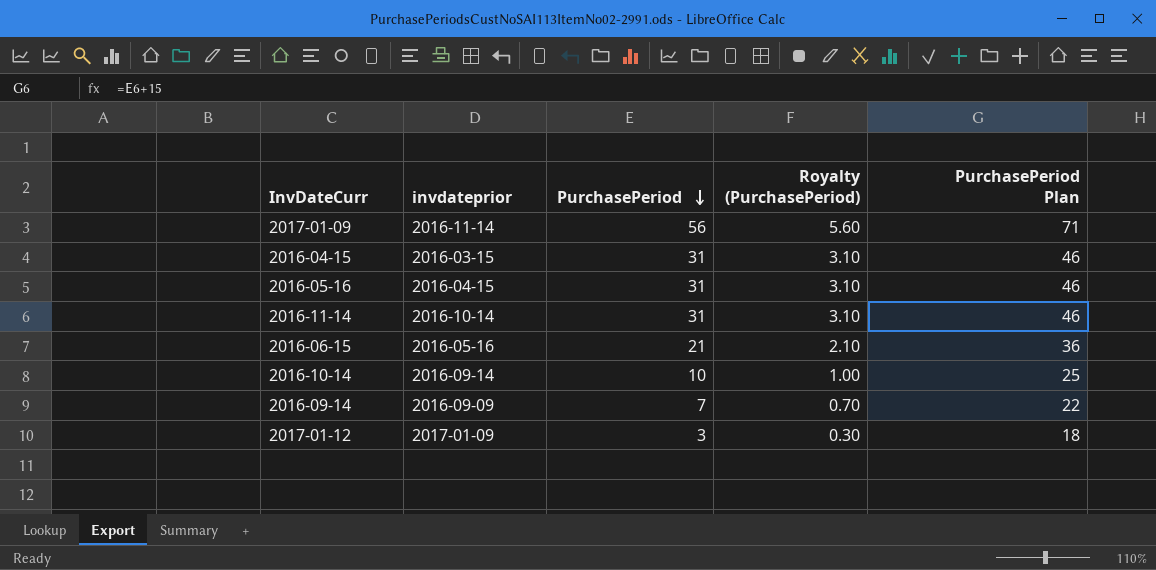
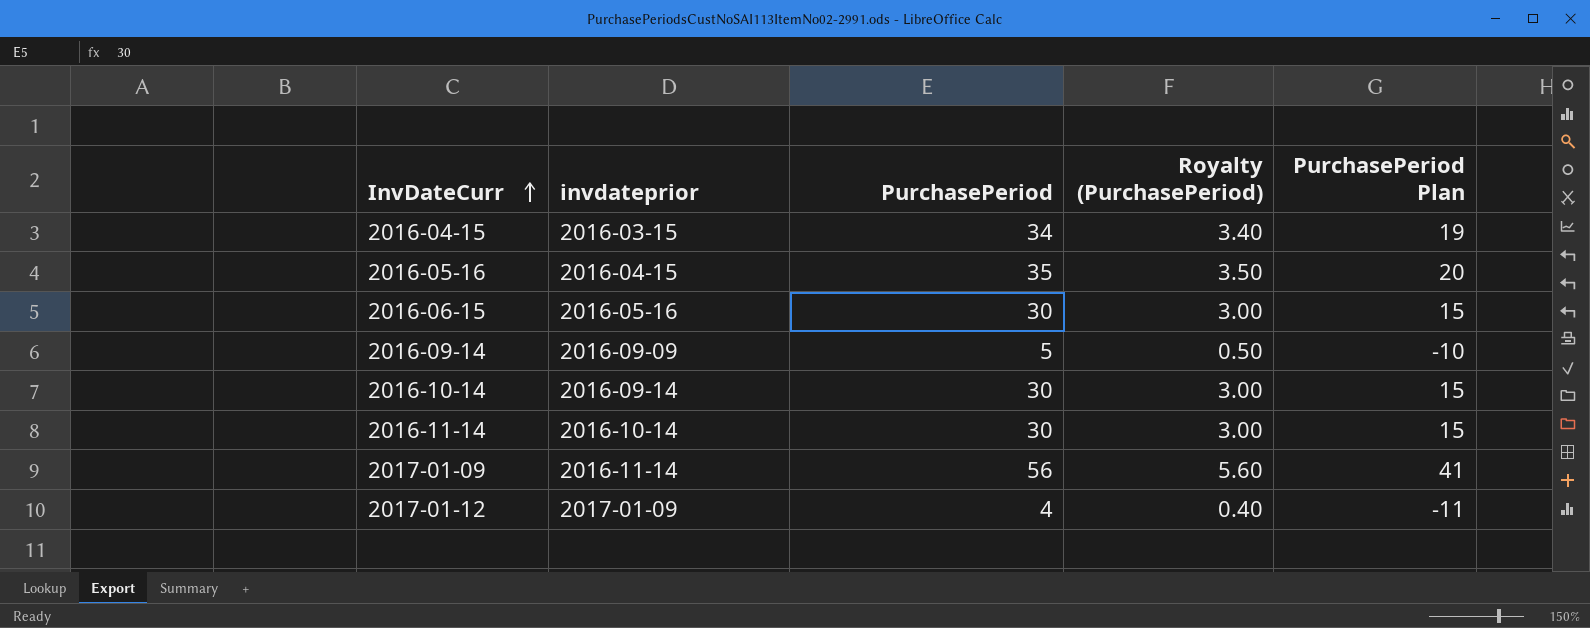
row order: PurchasePeriod descending -> InvDateCurr ascending
column PurchasePeriod Plan | formula: [PurchasePeriod] + 15 -> [PurchasePeriod] - 15
2016-04-15 | PurchasePeriod: 31 -> 34
2016-04-15 | Royalty (PurchasePeriod): 3.10 -> 3.40
2016-05-16 | PurchasePeriod: 31 -> 35
2016-05-16 | Royalty (PurchasePeriod): 3.10 -> 3.50
2016-06-15 | PurchasePeriod: 21 -> 30
2016-06-15 | Royalty (PurchasePeriod): 2.10 -> 3.00
2016-09-14 | PurchasePeriod: 7 -> 5
2016-09-14 | Royalty (PurchasePeriod): 0.70 -> 0.50
2016-10-14 | PurchasePeriod: 10 -> 30
2016-10-14 | Royalty (PurchasePeriod): 1.00 -> 3.00
2016-11-14 | PurchasePeriod: 31 -> 30
2016-11-14 | Royalty (PurchasePeriod): 3.10 -> 3.00
2017-01-12 | PurchasePeriod: 3 -> 4
2017-01-12 | Royalty (PurchasePeriod): 0.30 -> 0.40

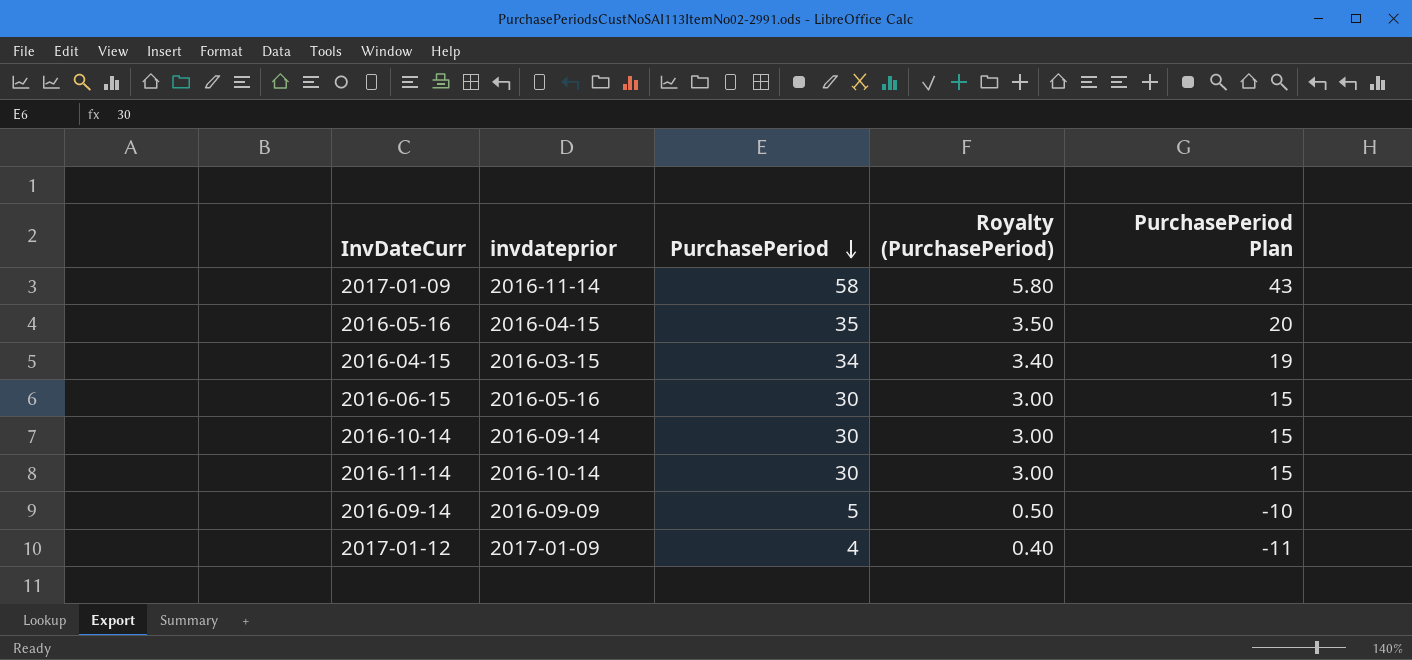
row order: InvDateCurr ascending -> PurchasePeriod descending
2017-01-09 | PurchasePeriod: 56 -> 58
2017-01-09 | Royalty (PurchasePeriod): 5.60 -> 5.80
2017-01-09 | PurchasePeriod Plan: 41 -> 43

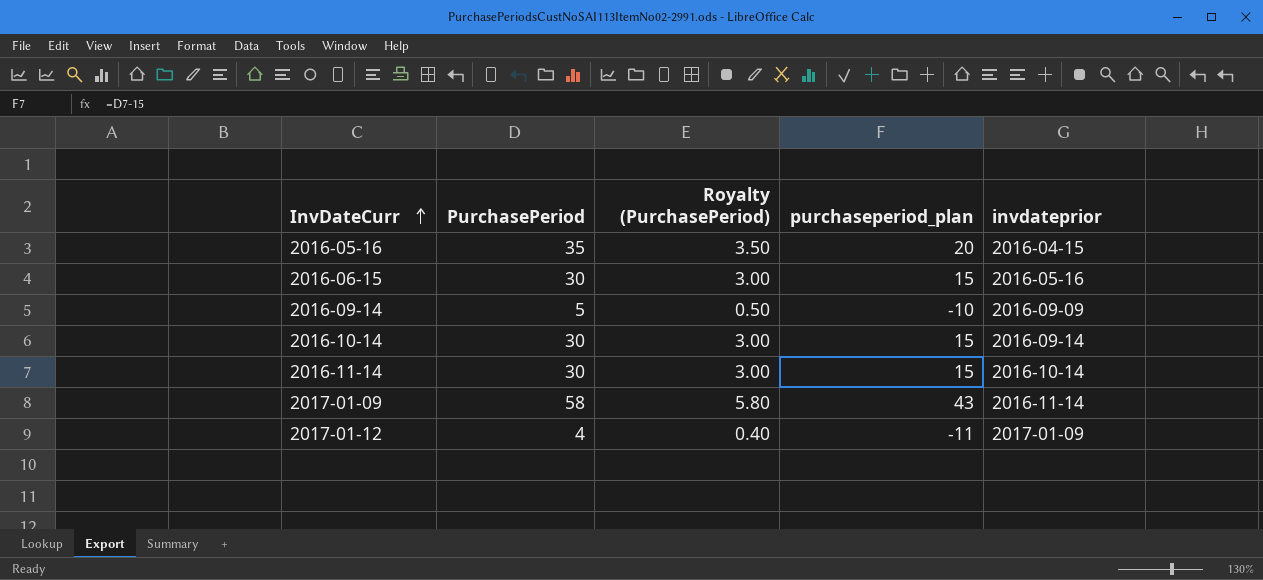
row order: PurchasePeriod descending -> InvDateCurr ascending
column name: PurchasePeriod Plan -> purchaseperiod_plan
column invdateprior | position: 2 -> 5
row 2016-04-15: 2016-03-15 | 34 | 3.40 | 19 -> none

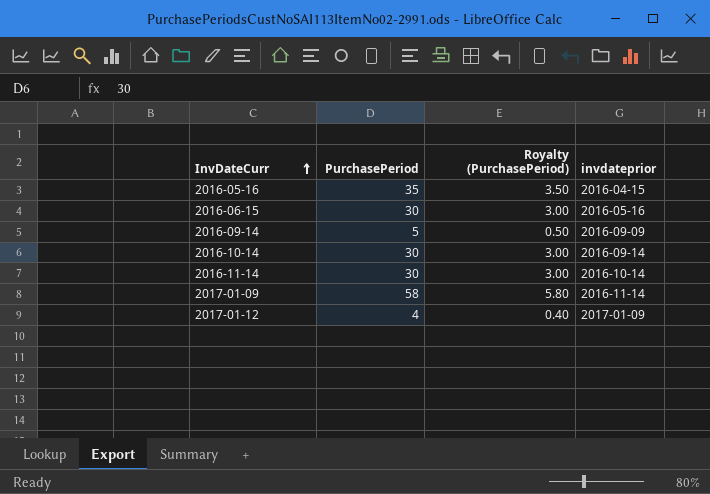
column purchaseperiod_plan | formula: [PurchasePeriod] - 15 -> none

